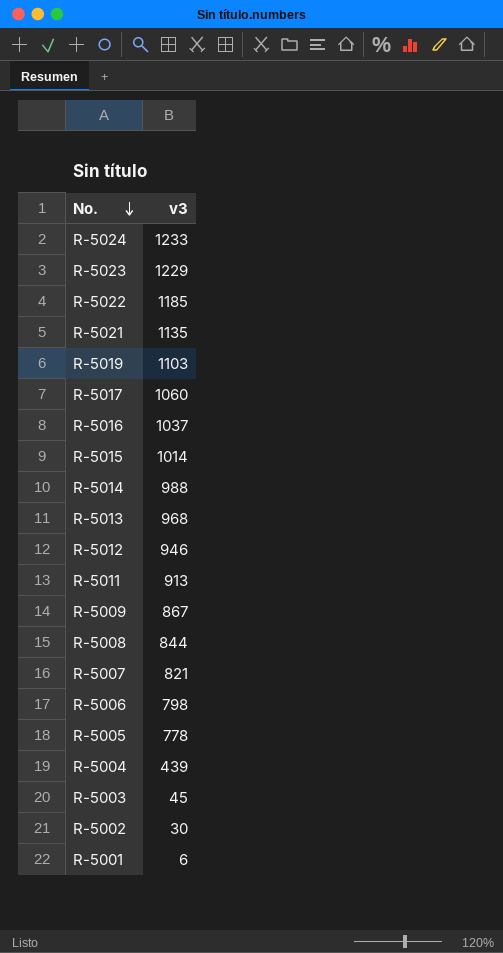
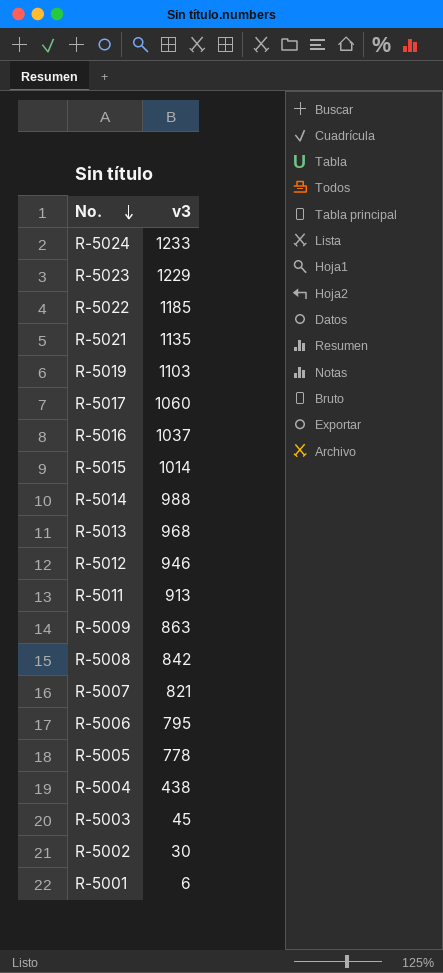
R-5009 | v3: 867 -> 863
R-5008 | v3: 844 -> 842
R-5006 | v3: 798 -> 795
R-5004 | v3: 439 -> 438

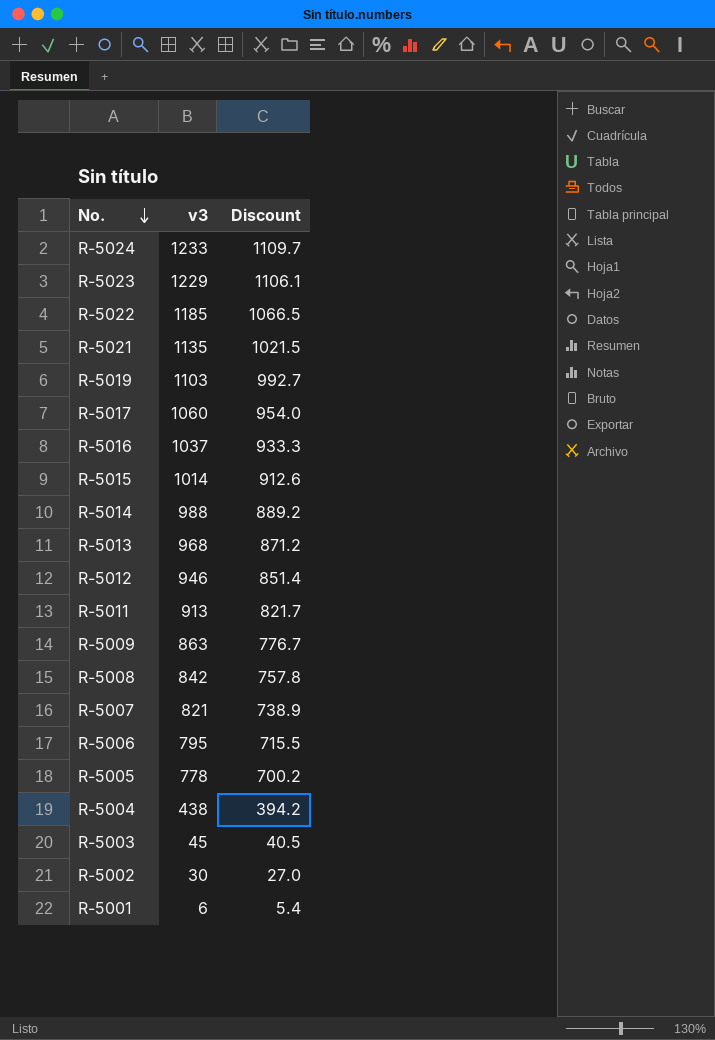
column Discount | formula: none -> [v3] * 0.9

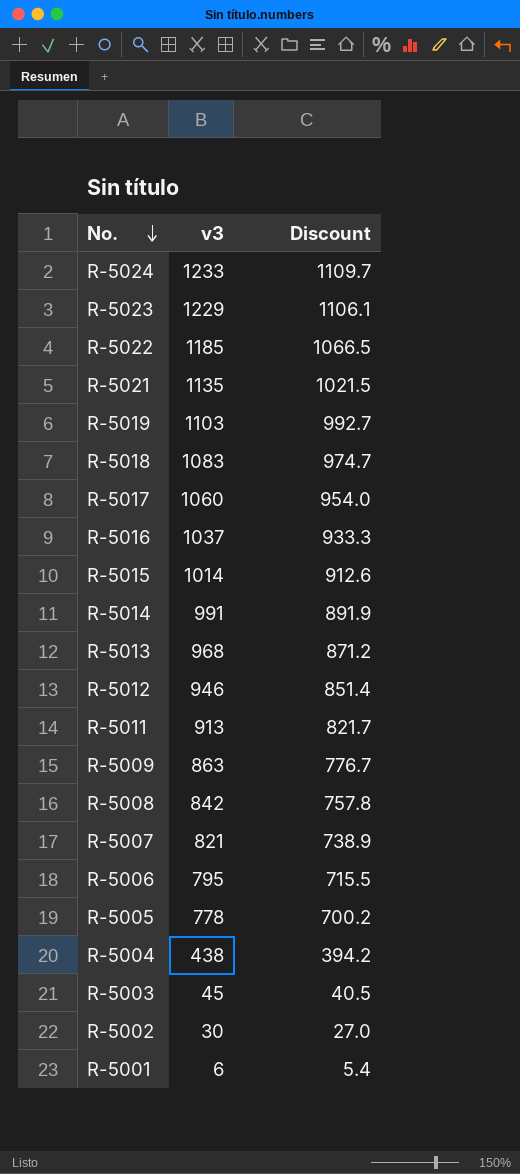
row R-5018: none -> 1083 | 974.7
R-5014 | v3: 988 -> 991
R-5014 | Discount: 889.2 -> 891.9

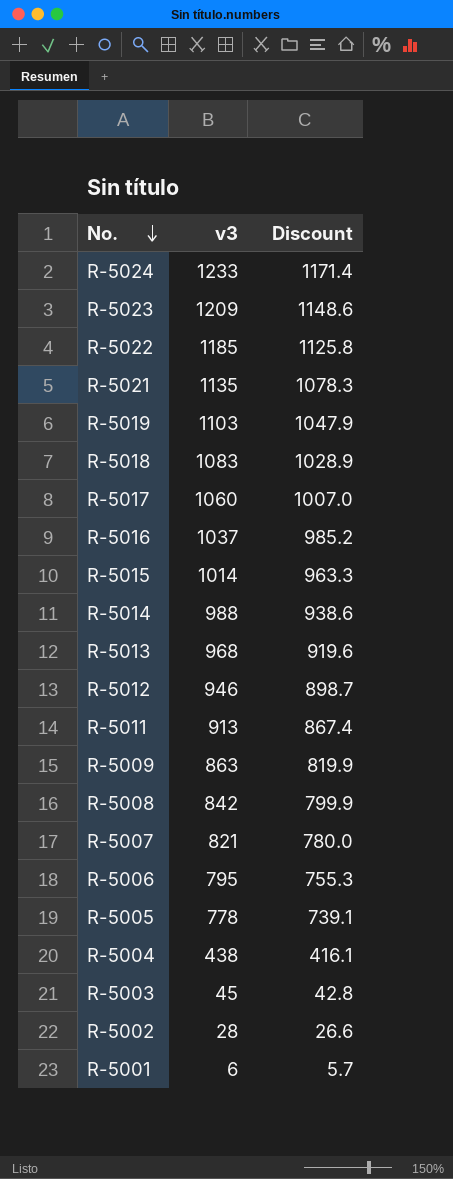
column Discount | formula: [v3] * 0.9 -> [v3] * 0.95
R-5023 | v3: 1229 -> 1209
R-5014 | v3: 991 -> 988
R-5002 | v3: 30 -> 28

